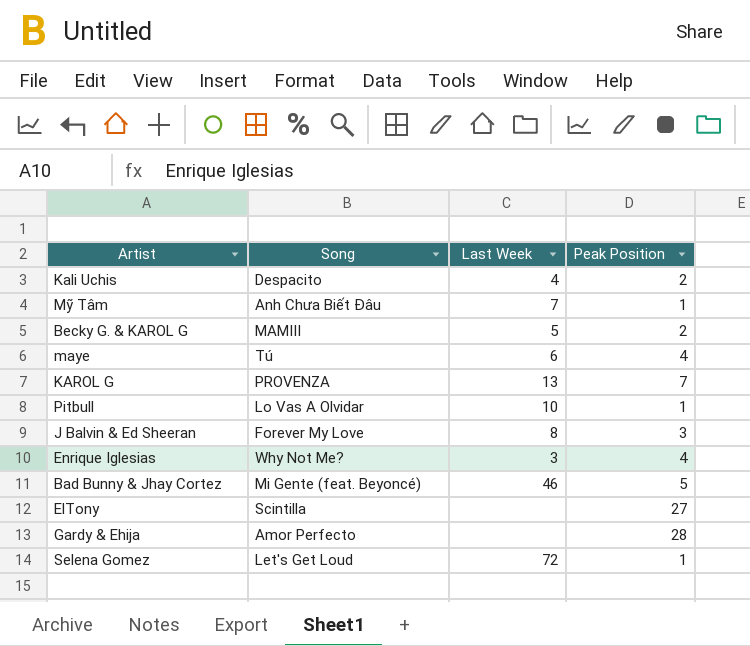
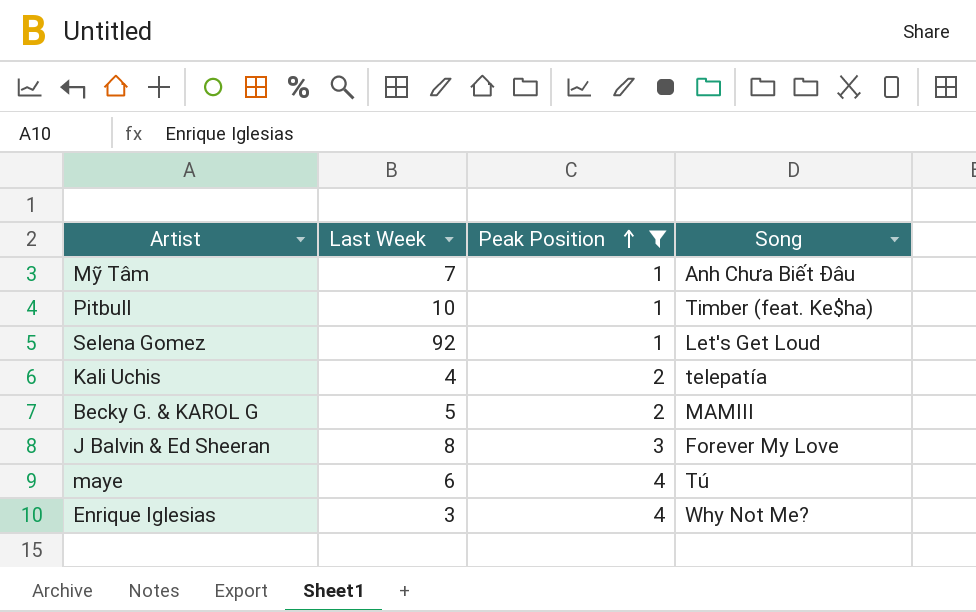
filter: none -> Peak Position <= 4
row order: none -> Peak Position ascending
column Song | position: 2 -> 4
Pitbull | Song: Lo Vas A Olvidar -> Timber (feat. Ke$ha)
Selena Gomez | Last Week: 72 -> 92
Kali Uchis | Song: Despacito -> telepatía

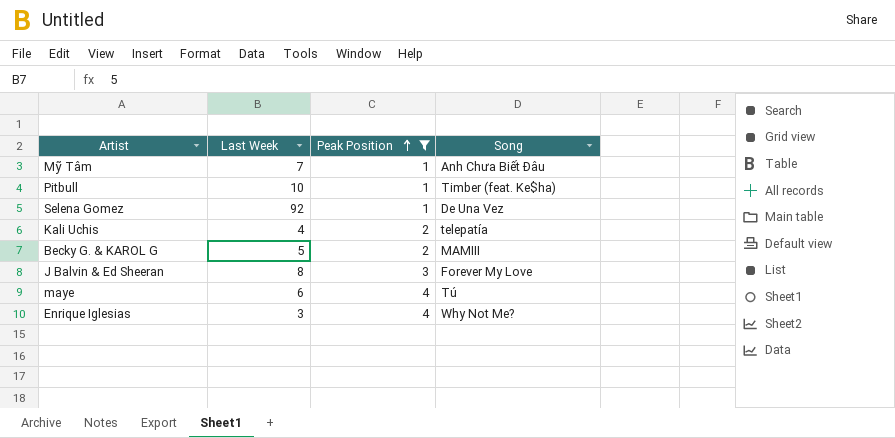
Selena Gomez | Song: Let's Get Loud -> De Una Vez

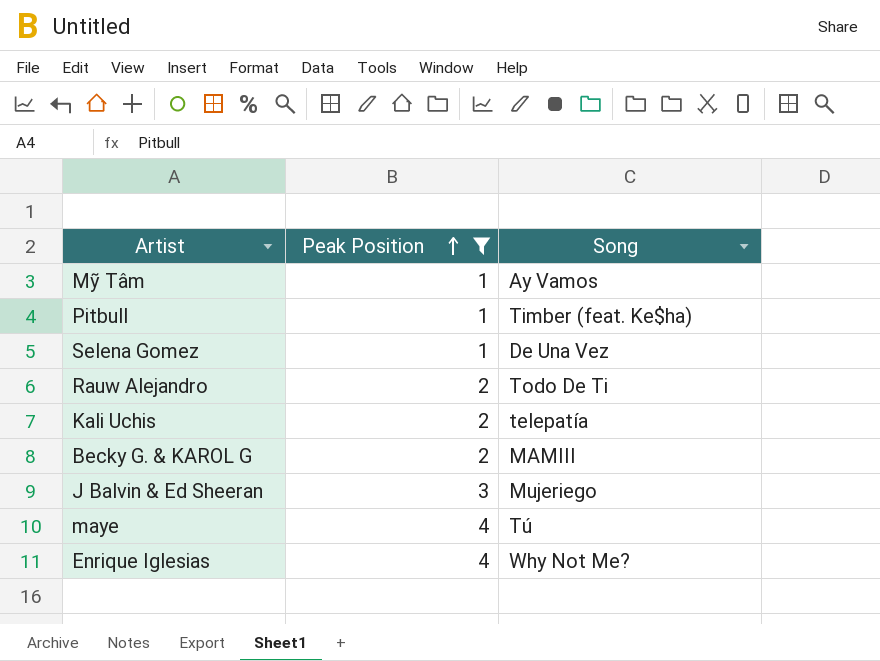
column Last Week | position: 2 -> none
Mỹ Tâm | Song: Anh Chưa Biết Đâu -> Ay Vamos
row Rauw Alejandro: none -> 2 | Todo De Ti
J Balvin & Ed Sheeran | Song: Forever My Love -> Mujeriego

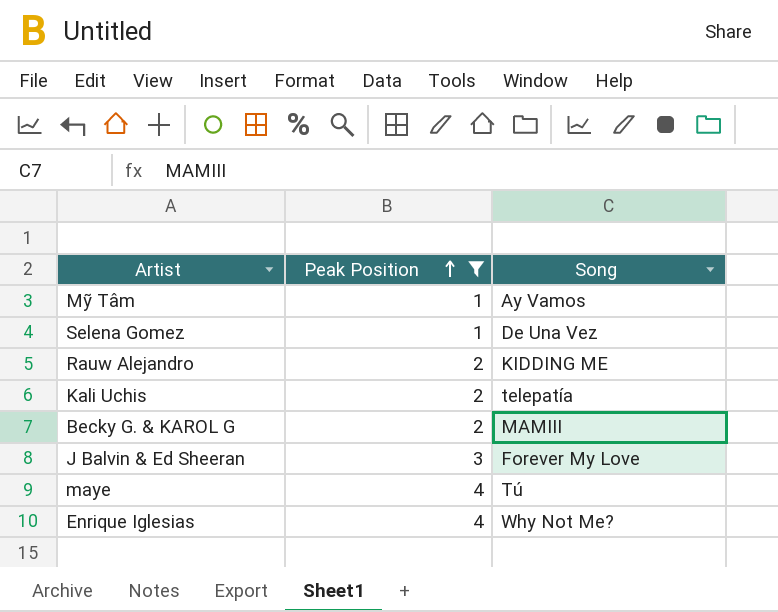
row Pitbull: 1 | Timber (feat. Ke$ha) -> none
Rauw Alejandro | Song: Todo De Ti -> KIDDING ME
J Balvin & Ed Sheeran | Song: Mujeriego -> Forever My Love

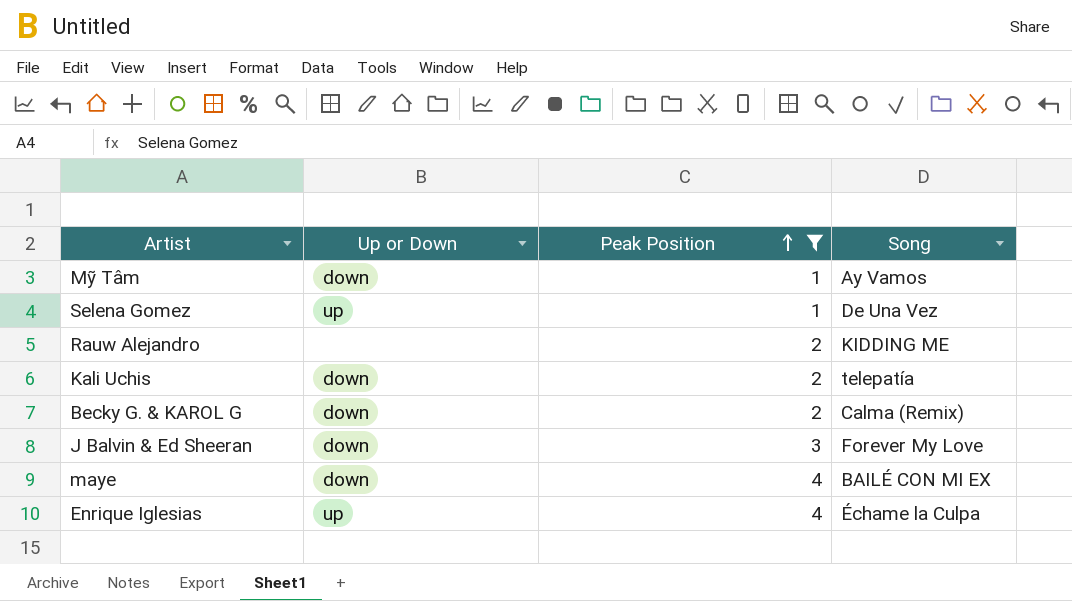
column Up or Down | position: none -> 2
Becky G. & KAROL G | Song: MAMIII -> Calma (Remix)
maye | Song: Tú -> BAILÉ CON MI EX
Enrique Iglesias | Song: Why Not Me? -> Échame la Culpa

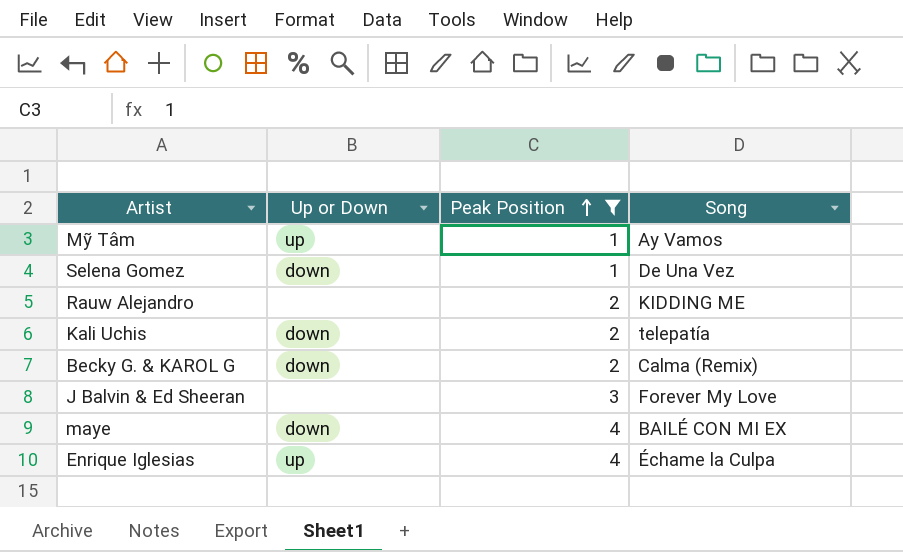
Mỹ Tâm | Up or Down: down -> up
Selena Gomez | Up or Down: up -> down
J Balvin & Ed Sheeran | Up or Down: down -> none

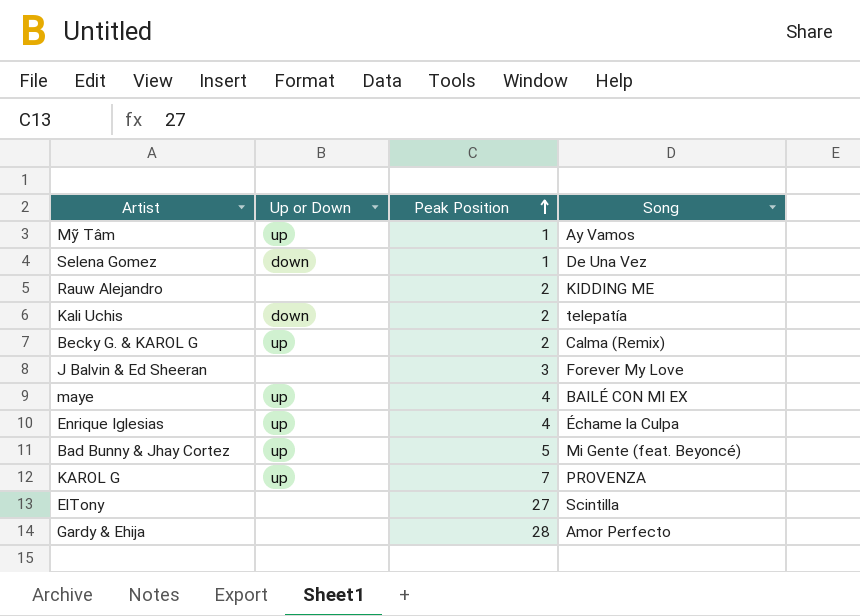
filter: Peak Position <= 4 -> none
Becky G. & KAROL G | Up or Down: down -> up
maye | Up or Down: down -> up

